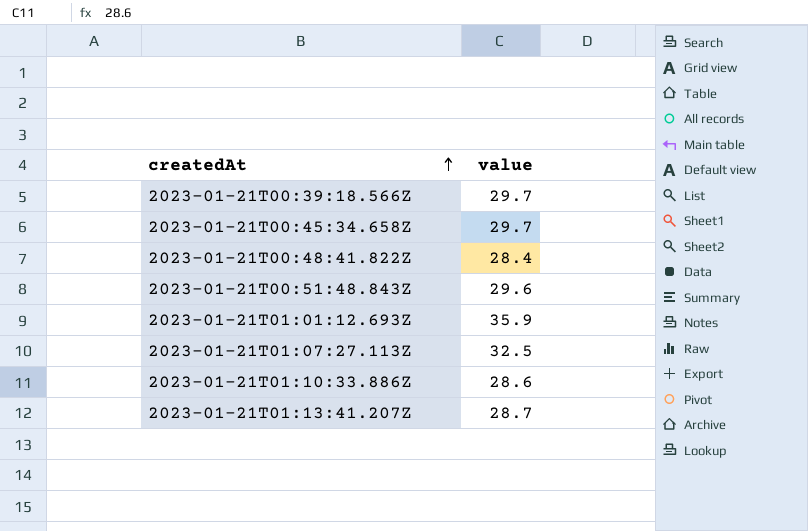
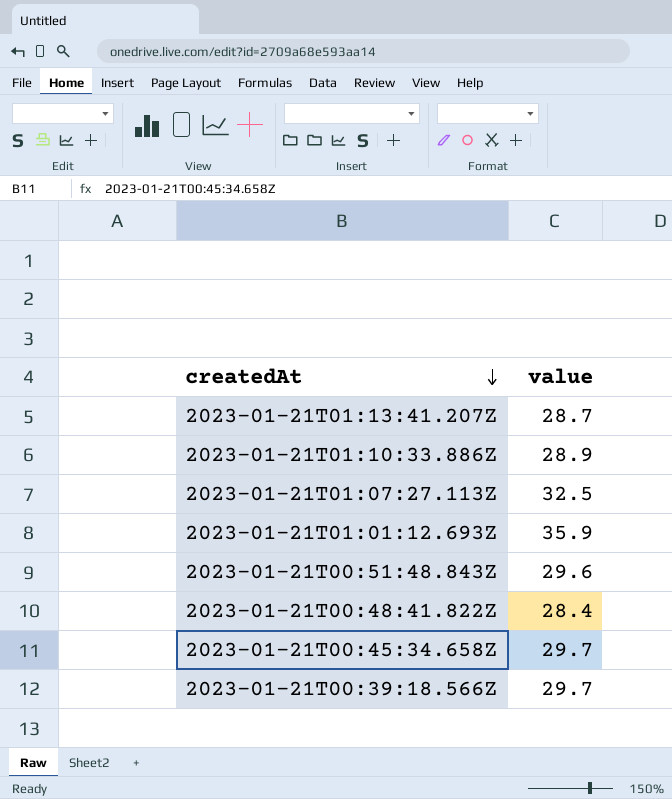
row order: createdAt ascending -> createdAt descending
2023-01-21T01:10:33.886Z | value: 28.6 -> 28.9

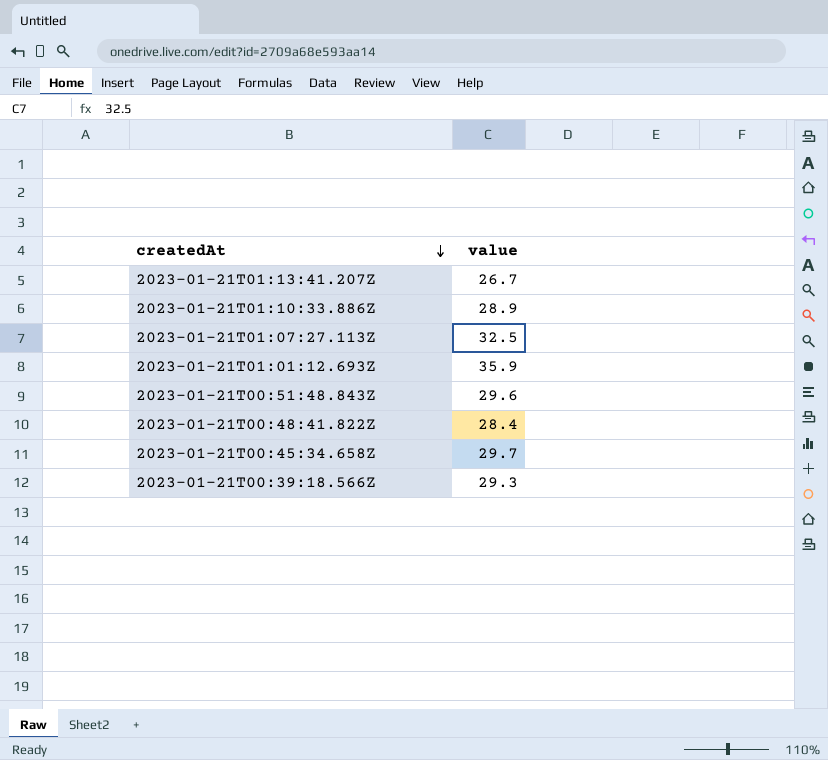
2023-01-21T01:13:41.207Z | value: 28.7 -> 26.7
2023-01-21T00:39:18.566Z | value: 29.7 -> 29.3

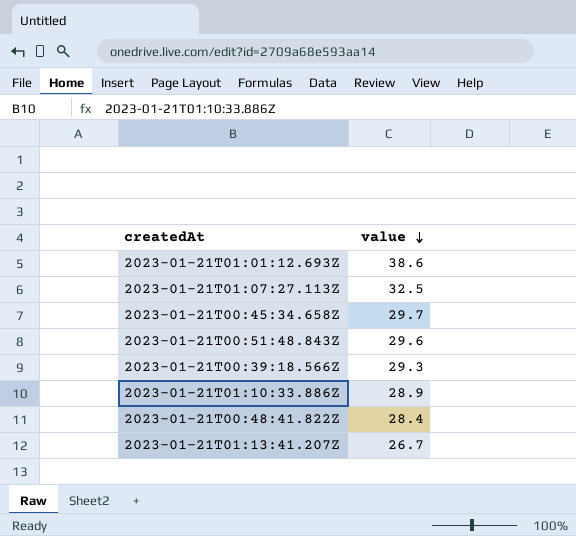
row order: createdAt descending -> value descending
2023-01-21T01:01:12.693Z | value: 35.9 -> 38.6

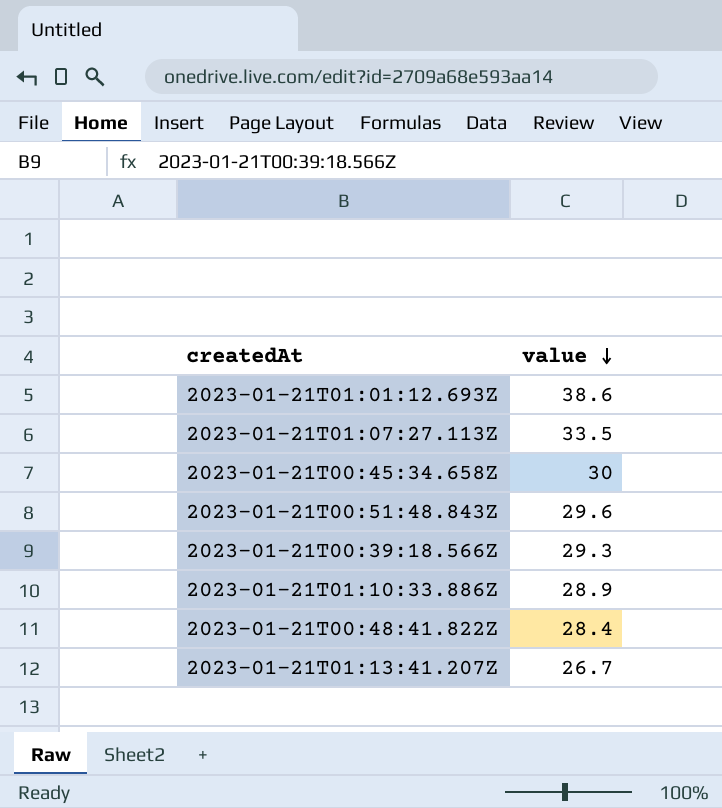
2023-01-21T01:07:27.113Z | value: 32.5 -> 33.5
2023-01-21T00:45:34.658Z | value: 29.7 -> 30

